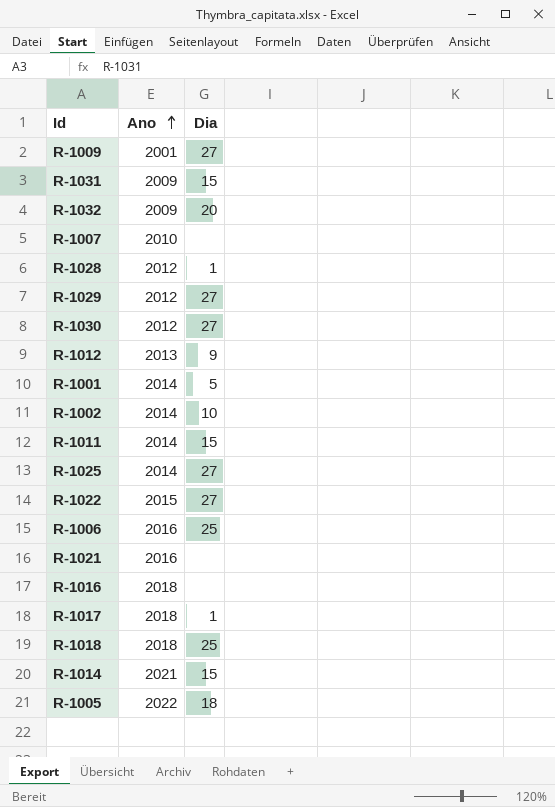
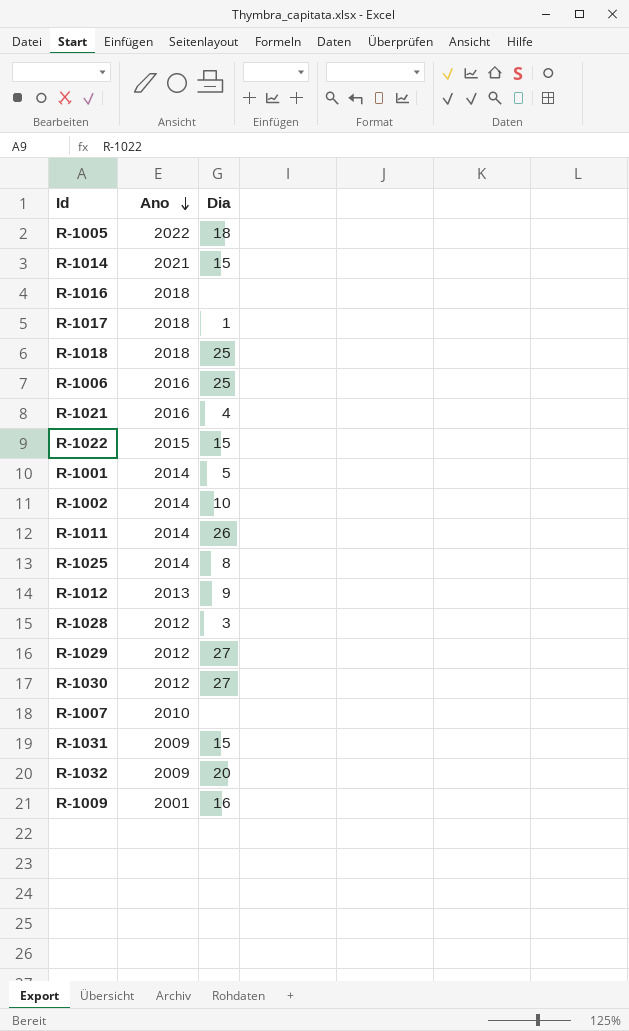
row order: Ano ascending -> Ano descending
R-1021 | Dia: none -> 4
R-1022 | Dia: 27 -> 15
R-1011 | Dia: 15 -> 26
R-1025 | Dia: 27 -> 8
R-1028 | Dia: 1 -> 3
R-1009 | Dia: 27 -> 16

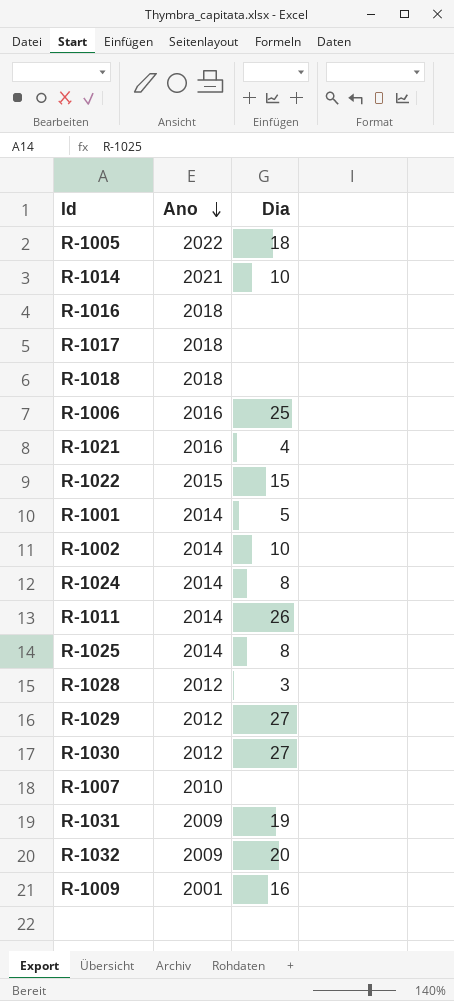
row R-1012: 2013 | 9 -> none
R-1014 | Dia: 15 -> 10
R-1017 | Dia: 1 -> none
R-1018 | Dia: 25 -> none
row R-1024: none -> 2014 | 8
R-1031 | Dia: 15 -> 19

